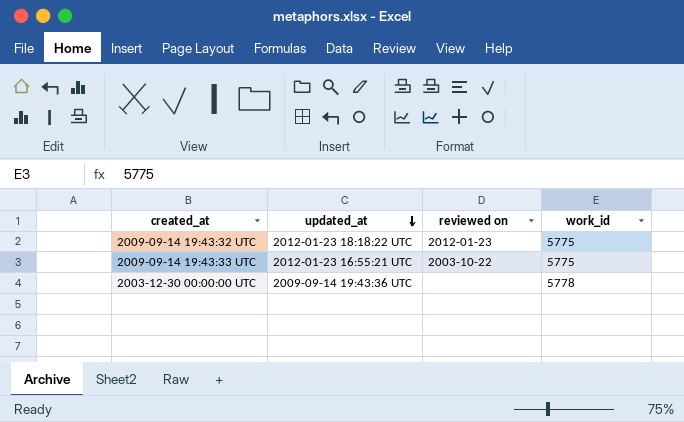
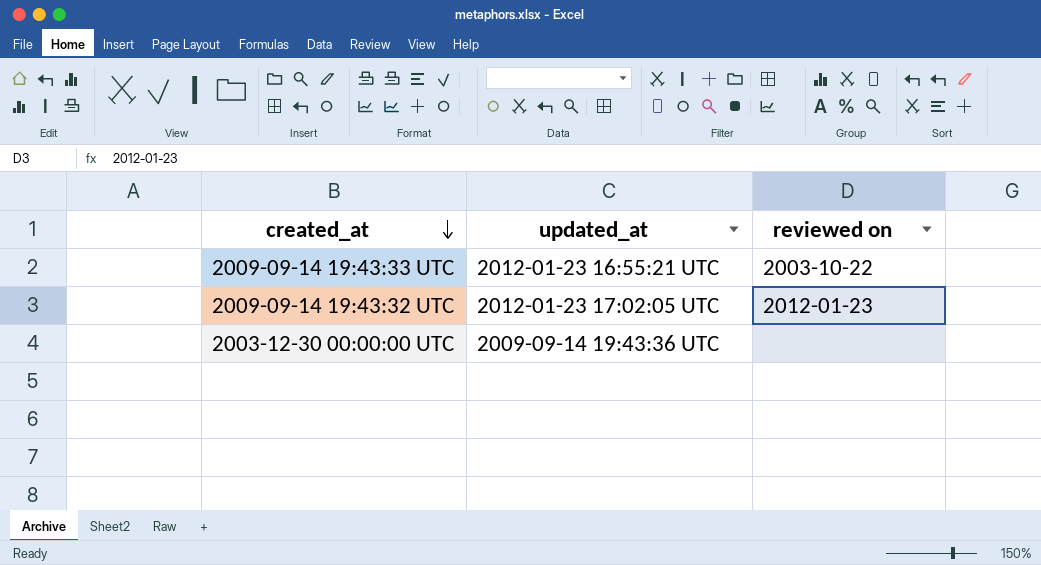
row order: updated_at descending -> created_at descending
column work_id | position: 4 -> none
2009-09-14 19:43:32 UTC | updated_at: 2012-01-23 18:18:22 UTC -> 2012-01-23 17:02:05 UTC

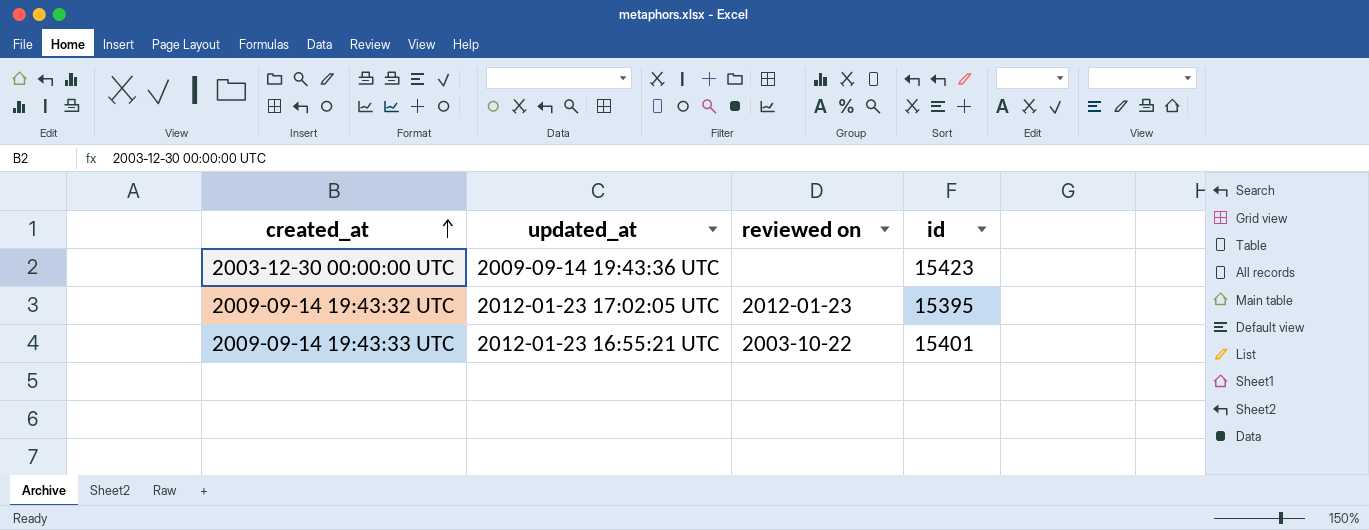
row order: created_at descending -> created_at ascending
column id | position: none -> 4

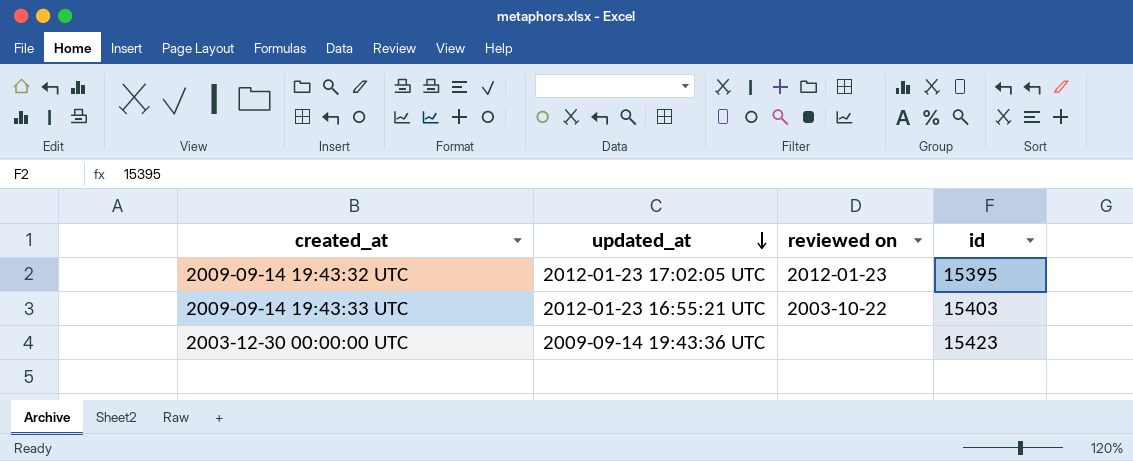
row order: created_at ascending -> updated_at descending
2009-09-14 19:43:33 UTC | id: 15401 -> 15403

